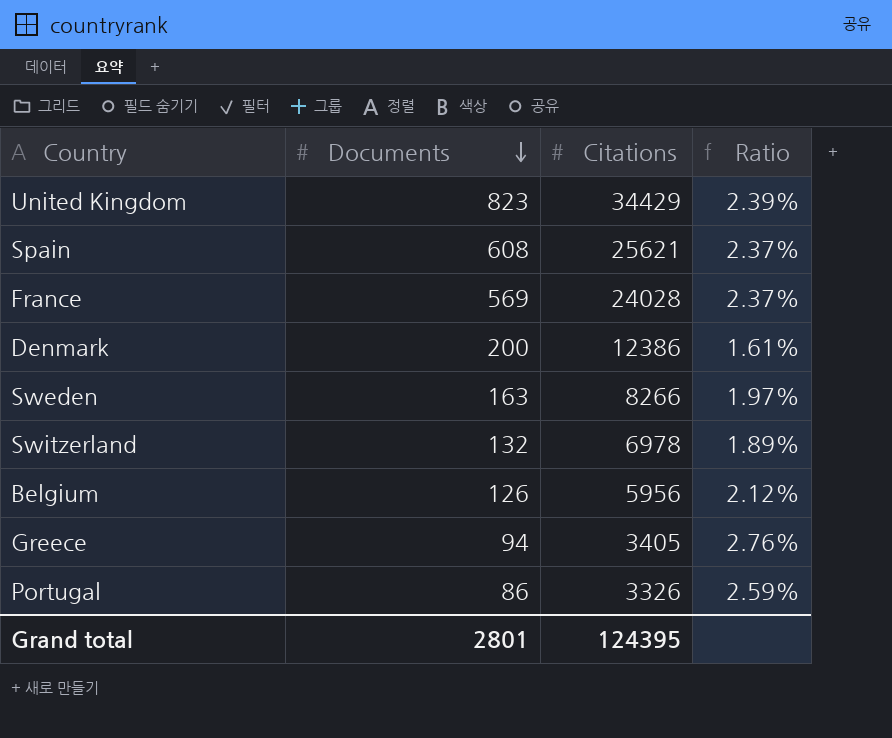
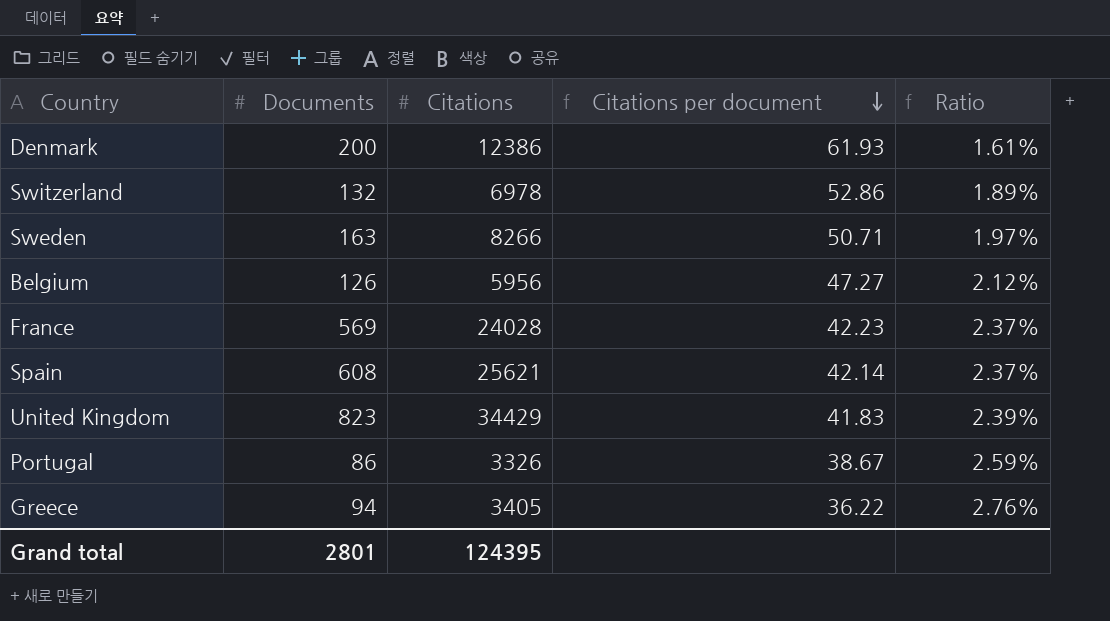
row order: Documents descending -> Citations per document descending
column Citations per document | formula: none -> [Citations] / [Documents]

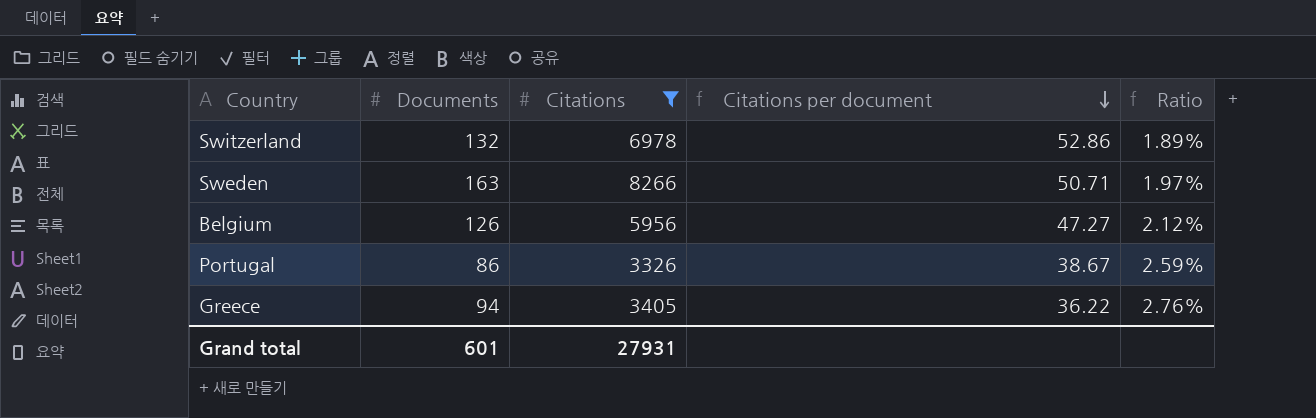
filter: none -> Citations <= 8266
Grand total | Documents: 2801 -> 601
Grand total | Citations: 124395 -> 27931

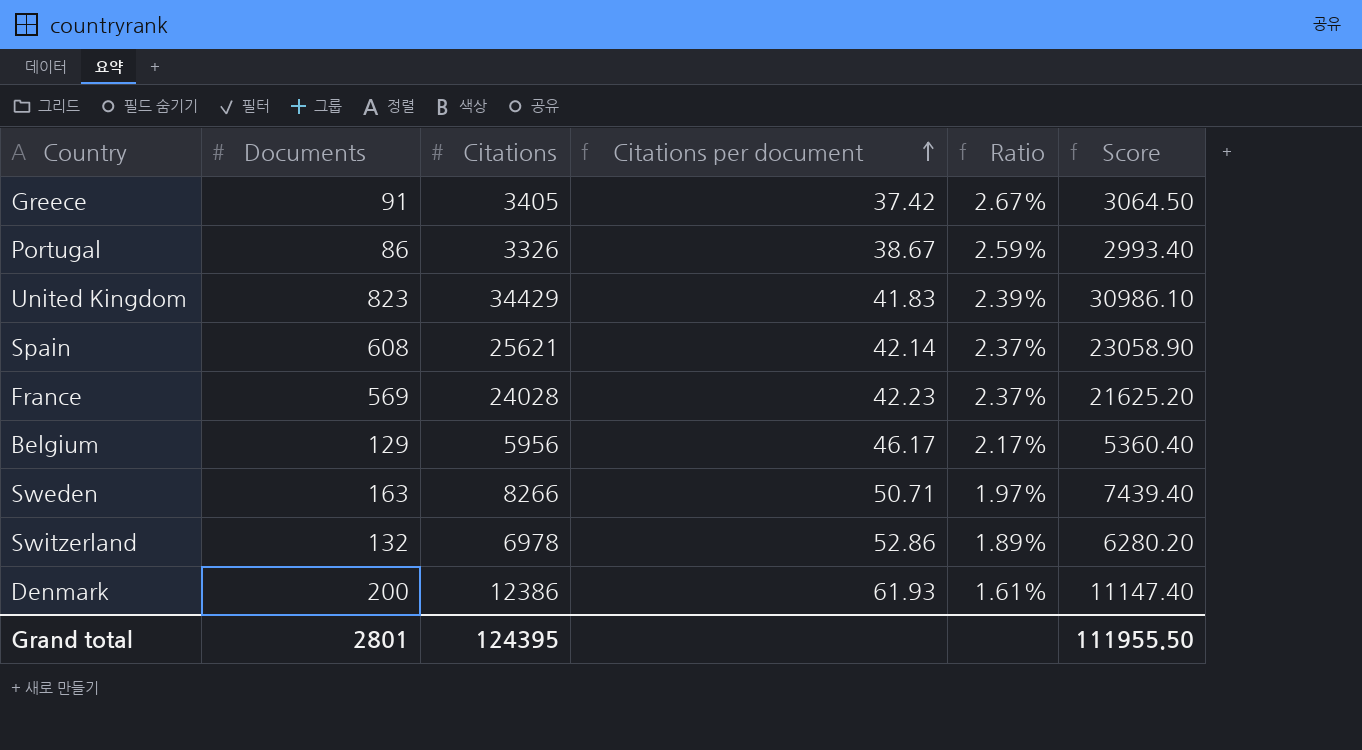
filter: Citations <= 8266 -> none
row order: Citations per document descending -> Citations per document ascending
column Score | formula: none -> [Citations] * 0.9
Greece | Documents: 94 -> 91
Greece | Citations per document: 36.22 -> 37.42
Greece | Ratio: 2.76% -> 2.67%
Belgium | Documents: 126 -> 129
Belgium | Citations per document: 47.27 -> 46.17
Belgium | Ratio: 2.12% -> 2.17%
Grand total | Documents: 601 -> 2801
Grand total | Citations: 27931 -> 124395

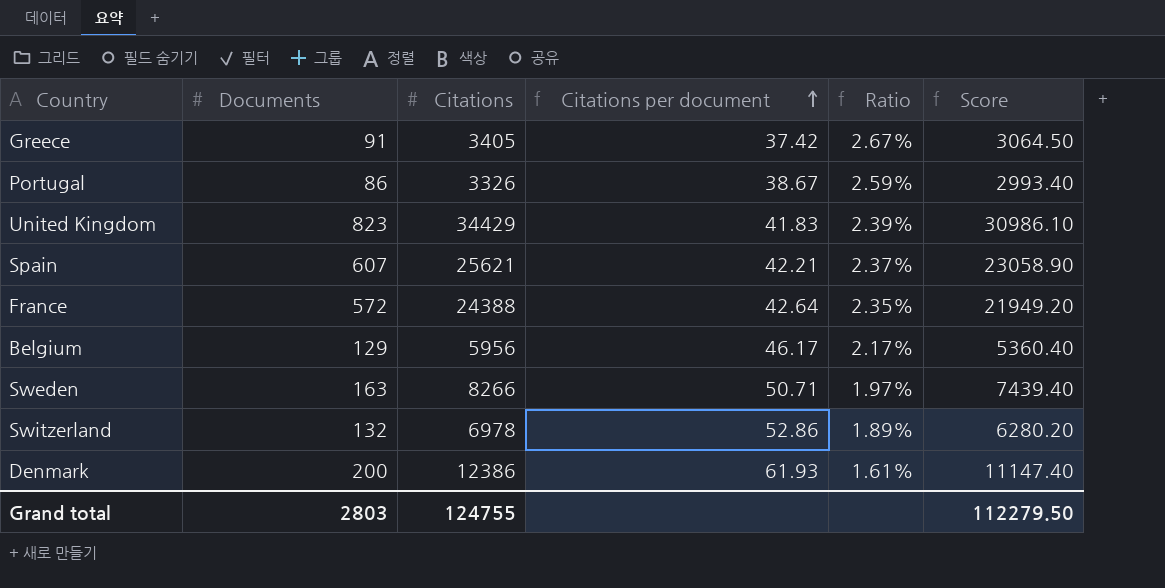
Spain | Documents: 608 -> 607
Spain | Citations per document: 42.14 -> 42.21
France | Documents: 569 -> 572
France | Citations: 24028 -> 24388
France | Citations per document: 42.23 -> 42.64
France | Ratio: 2.37% -> 2.35%
France | Score: 21625.20 -> 21949.20
Grand total | Documents: 2801 -> 2803
Grand total | Citations: 124395 -> 124755
Grand total | Score: 111955.50 -> 112279.50

